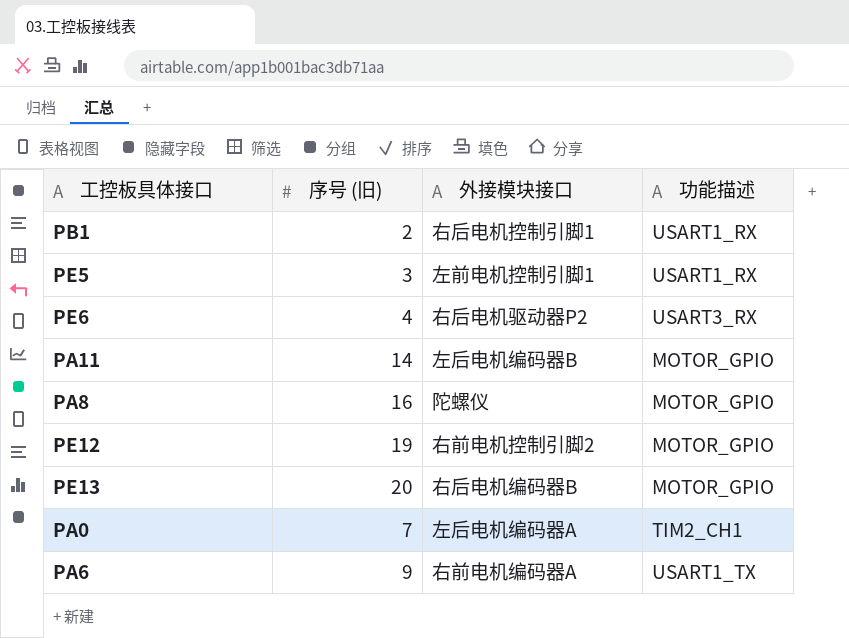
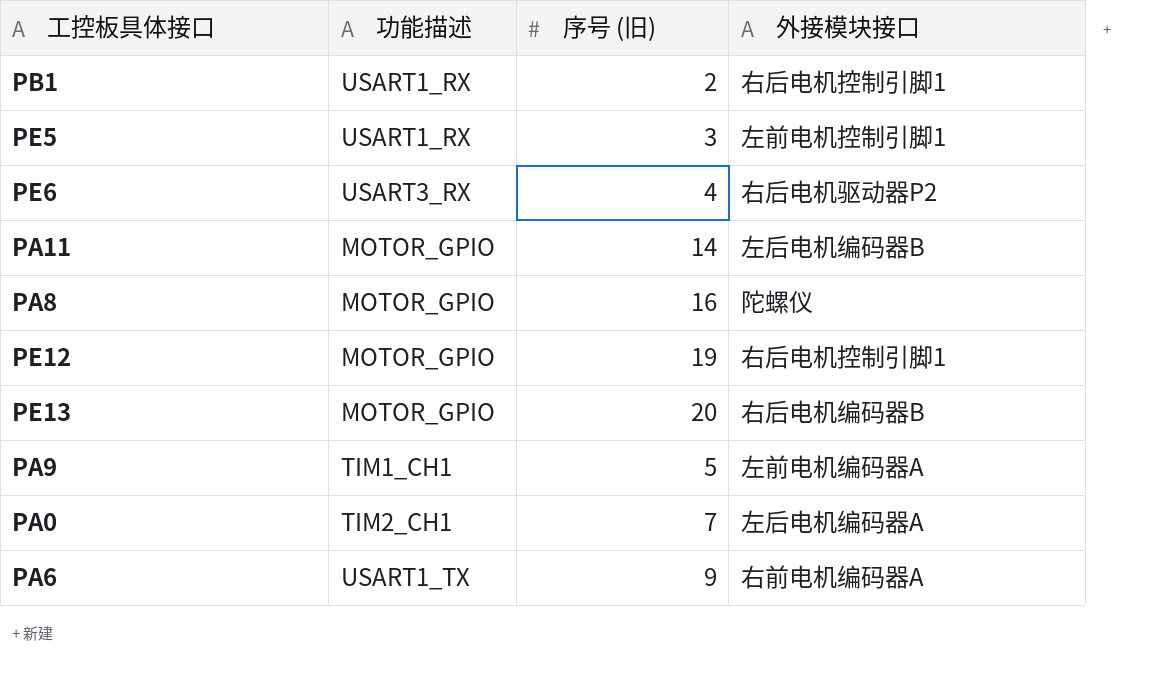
column 功能描述 | position: 4 -> 2
PE12 | 外接模块接口: 右前电机控制引脚2 -> 右后电机控制引脚1
row PA9: none -> TIM1_CH1 | 5 | 左前电机编码器A

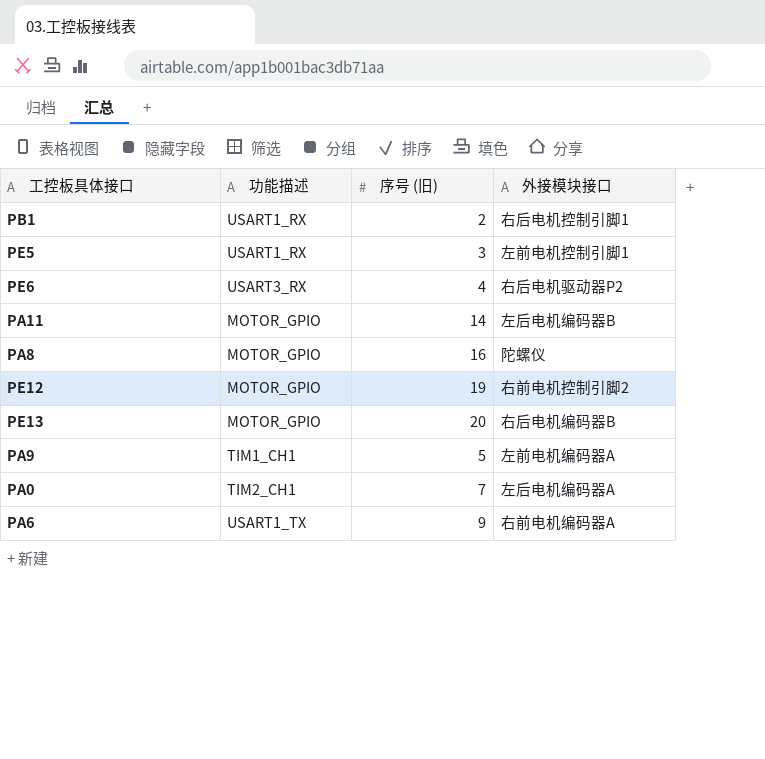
PE12 | 外接模块接口: 右后电机控制引脚1 -> 右前电机控制引脚2

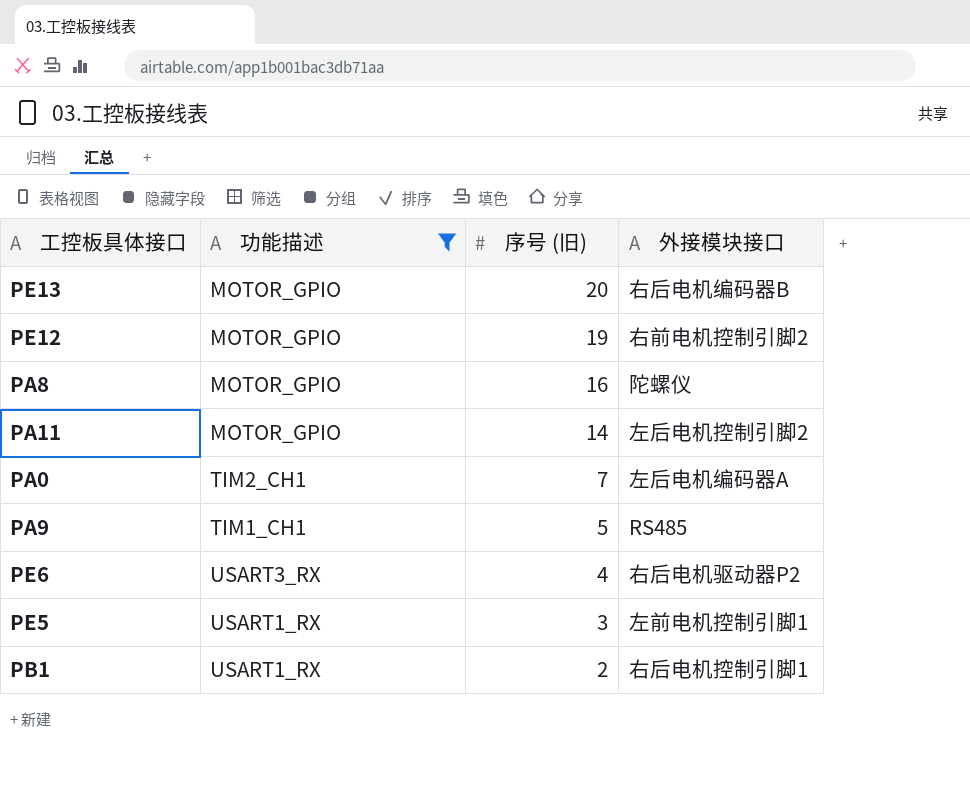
filter: none -> 功能描述 != USART1_TX
row order: none -> 序号 (旧) descending
PA11 | 外接模块接口: 左后电机编码器B -> 左后电机控制引脚2
PA9 | 外接模块接口: 左前电机编码器A -> RS485

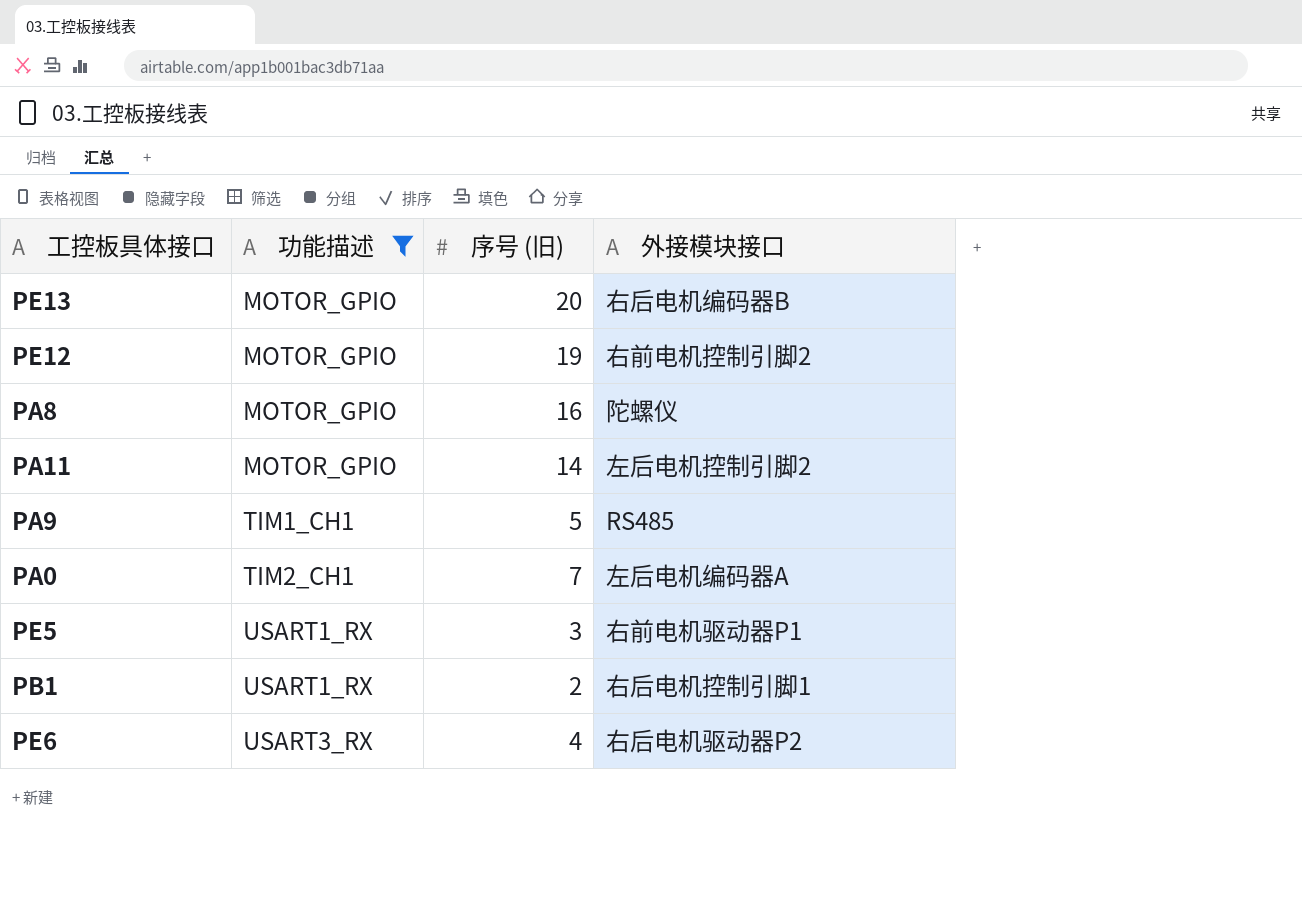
row order: 序号 (旧) descending -> 功能描述 ascending
PE5 | 外接模块接口: 左前电机控制引脚1 -> 右前电机驱动器P1

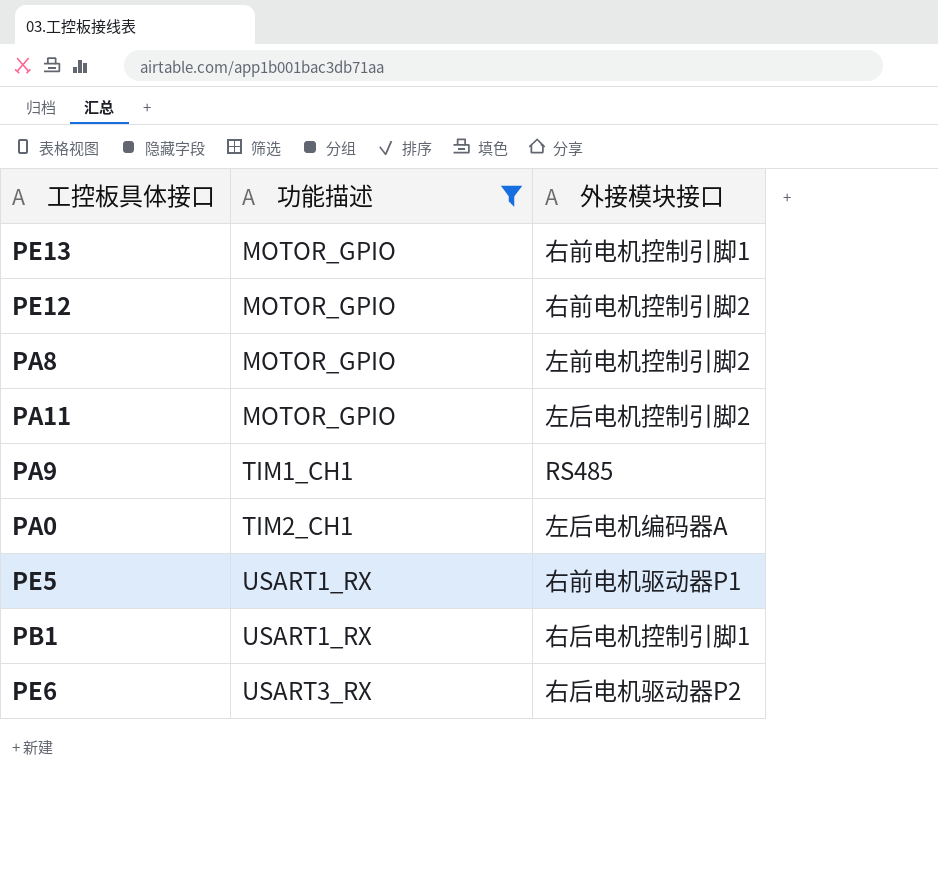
column 序号 (旧) | position: 3 -> none
PE13 | 外接模块接口: 右后电机编码器B -> 右前电机控制引脚1
PA8 | 外接模块接口: 陀螺仪 -> 左前电机控制引脚2

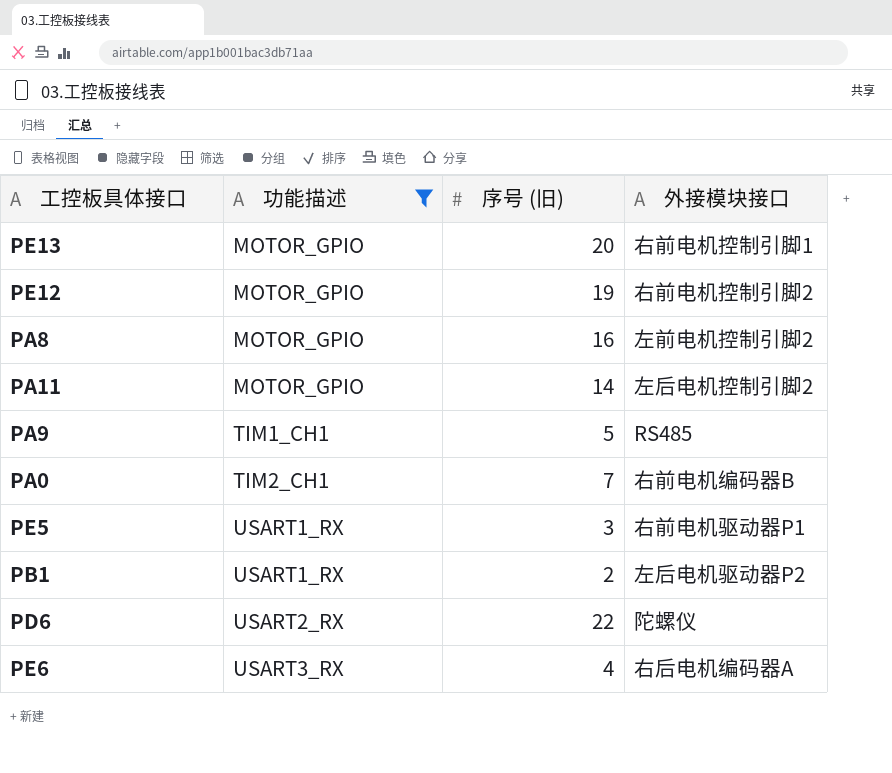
column 序号 (旧) | position: none -> 3
PA0 | 外接模块接口: 左后电机编码器A -> 右前电机编码器B
PB1 | 外接模块接口: 右后电机控制引脚1 -> 左后电机驱动器P2
row PD6: none -> USART2_RX | 22 | 陀螺仪
PE6 | 外接模块接口: 右后电机驱动器P2 -> 右后电机编码器A

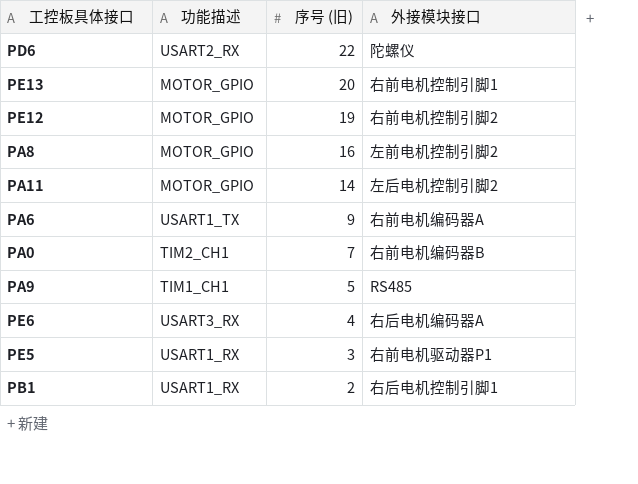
filter: 功能描述 != USART1_TX -> none
row order: 功能描述 ascending -> 序号 (旧) descending
PB1 | 外接模块接口: 左后电机驱动器P2 -> 右后电机控制引脚1

